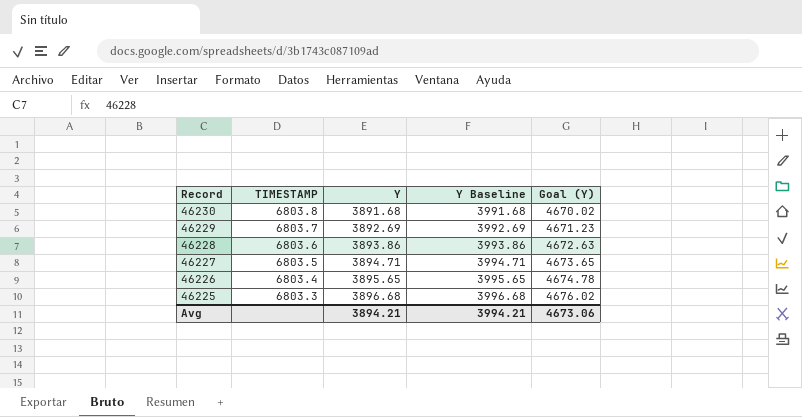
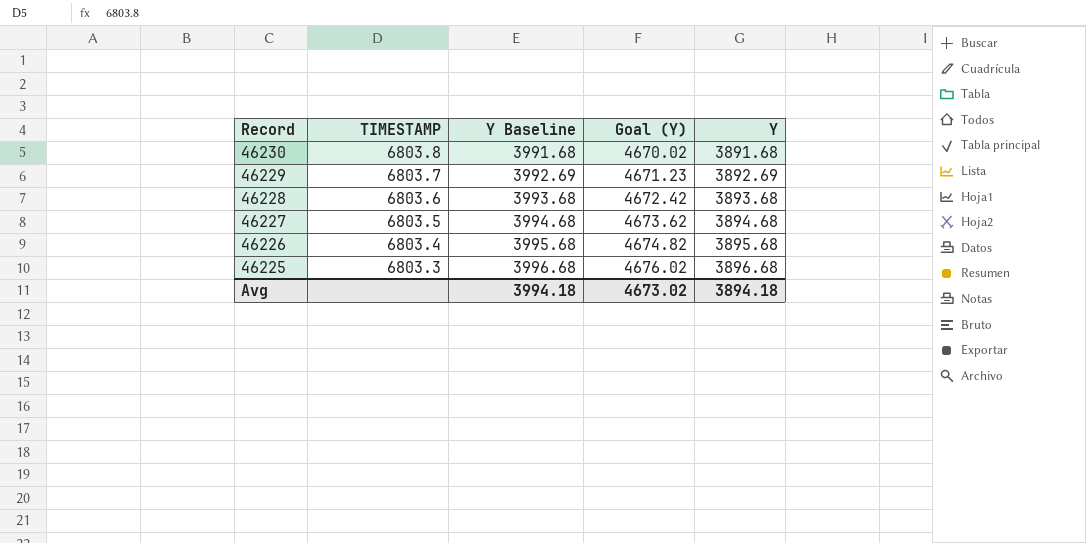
column Y | position: 3 -> 5
46228 | Y Baseline: 3993.86 -> 3993.68
46228 | Goal (Y): 4672.63 -> 4672.42
46228 | Y: 3893.86 -> 3893.68
46227 | Y Baseline: 3994.71 -> 3994.68
46227 | Goal (Y): 4673.65 -> 4673.62
46227 | Y: 3894.71 -> 3894.68
46226 | Y Baseline: 3995.65 -> 3995.68
46226 | Goal (Y): 4674.78 -> 4674.82
46226 | Y: 3895.65 -> 3895.68
Avg | Y Baseline: 3994.21 -> 3994.18
Avg | Goal (Y): 4673.06 -> 4673.02
Avg | Y: 3894.21 -> 3894.18

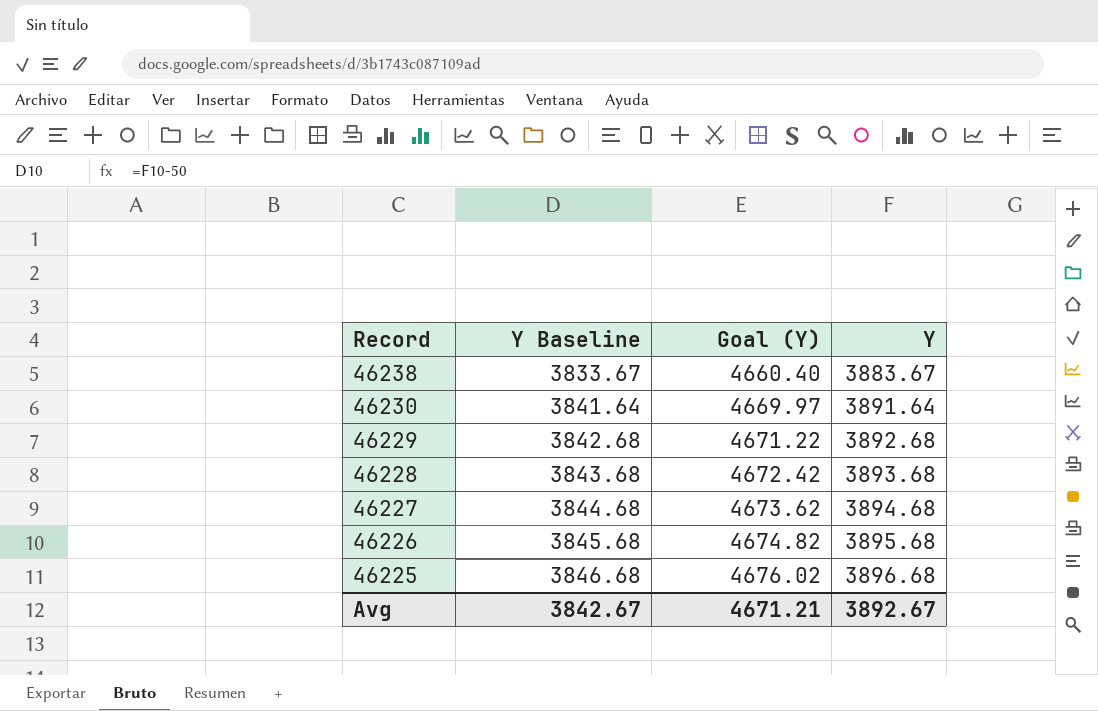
column TIMESTAMP | position: 2 -> none
column Y Baseline | formula: [Y] + 100 -> [Y] - 50
row 46238: none -> 3833.67 | 4660.40 | 3883.67
46230 | Goal (Y): 4670.02 -> 4669.97
46230 | Y: 3891.68 -> 3891.64
46229 | Goal (Y): 4671.23 -> 4671.22
46229 | Y: 3892.69 -> 3892.68
Avg | Y Baseline: 3994.18 -> 3842.67
Avg | Goal (Y): 4673.02 -> 4671.21
Avg | Y: 3894.18 -> 3892.67

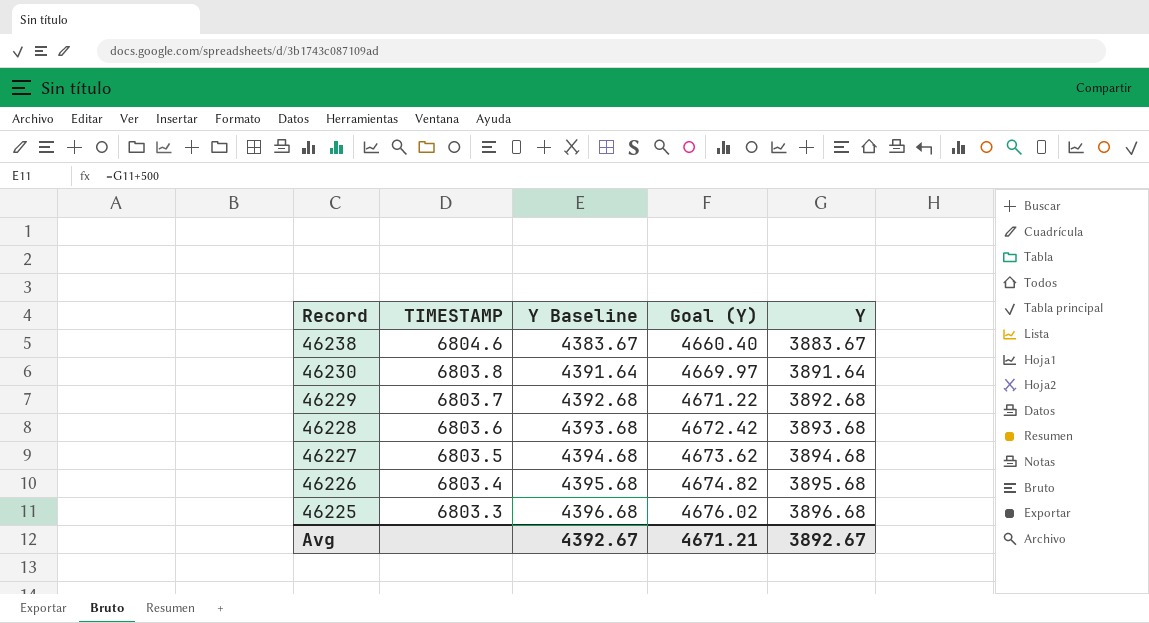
column TIMESTAMP | position: none -> 2
column Y Baseline | formula: [Y] - 50 -> [Y] + 500
Avg | Y Baseline: 3842.67 -> 4392.67

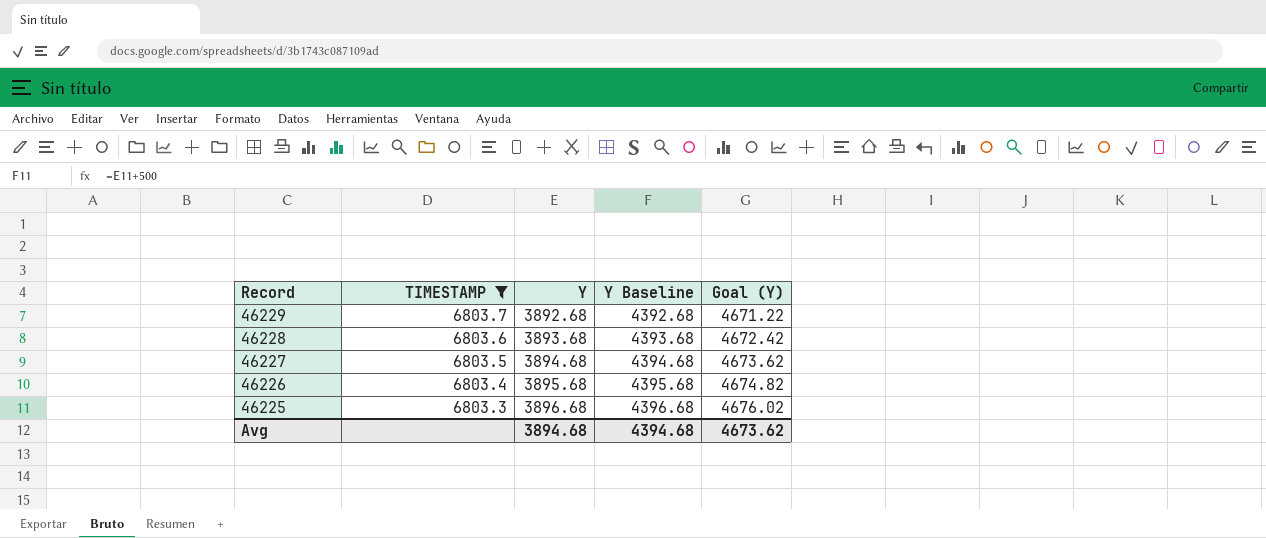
filter: none -> TIMESTAMP <= 6803.7
column Y | position: 5 -> 3
Avg | Y: 3892.67 -> 3894.68
Avg | Y Baseline: 4392.67 -> 4394.68
Avg | Goal (Y): 4671.21 -> 4673.62

